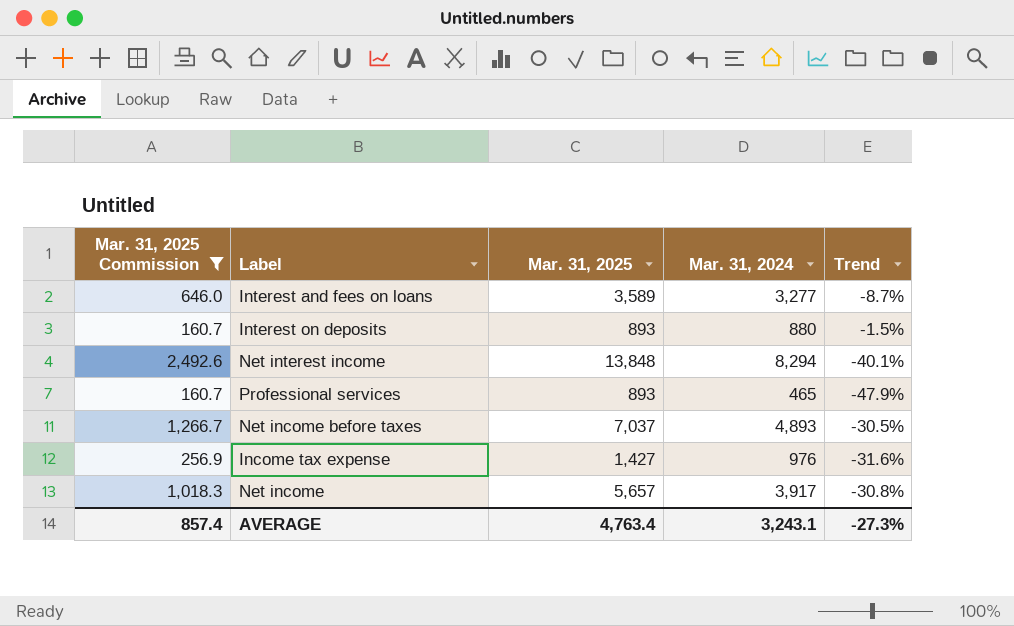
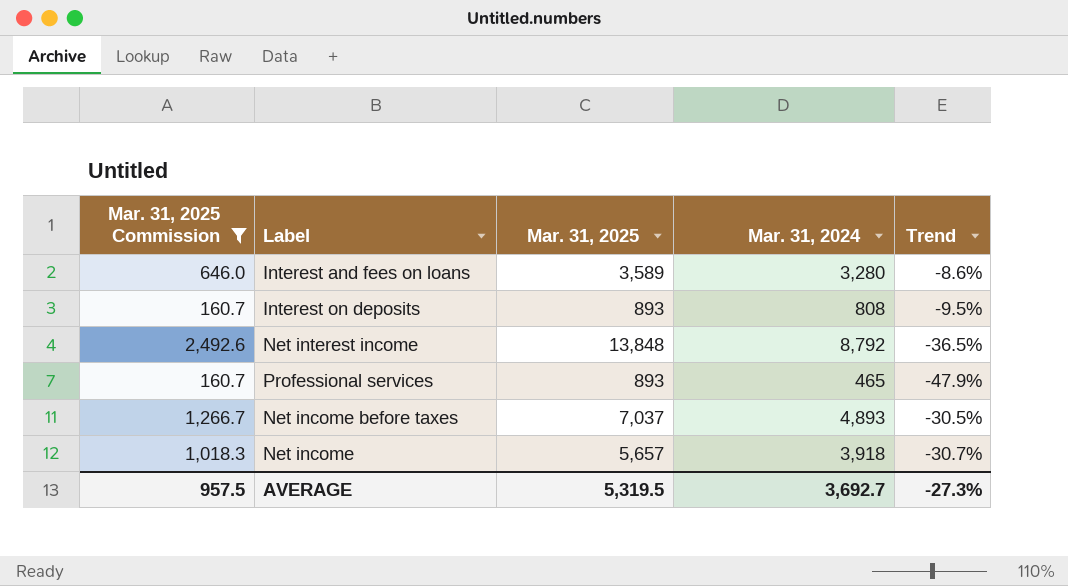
row Income tax expense: 256.9 | 1,427 | 976 | -31.6% -> none
Interest and fees on loans | Mar. 31, 2024: 3,277 -> 3,280
Interest and fees on loans | Trend: -8.7% -> -8.6%
Interest on deposits | Mar. 31, 2024: 880 -> 808
Interest on deposits | Trend: -1.5% -> -9.5%
Net interest income | Mar. 31, 2024: 8,294 -> 8,792
Net interest income | Trend: -40.1% -> -36.5%
Net income | Mar. 31, 2024: 3,917 -> 3,918
Net income | Trend: -30.8% -> -30.7%
AVERAGE | Mar. 31, 2025 Commission: 857.4 -> 957.5
AVERAGE | Mar. 31, 2025: 4,763.4 -> 5,319.5
AVERAGE | Mar. 31, 2024: 3,243.1 -> 3,692.7

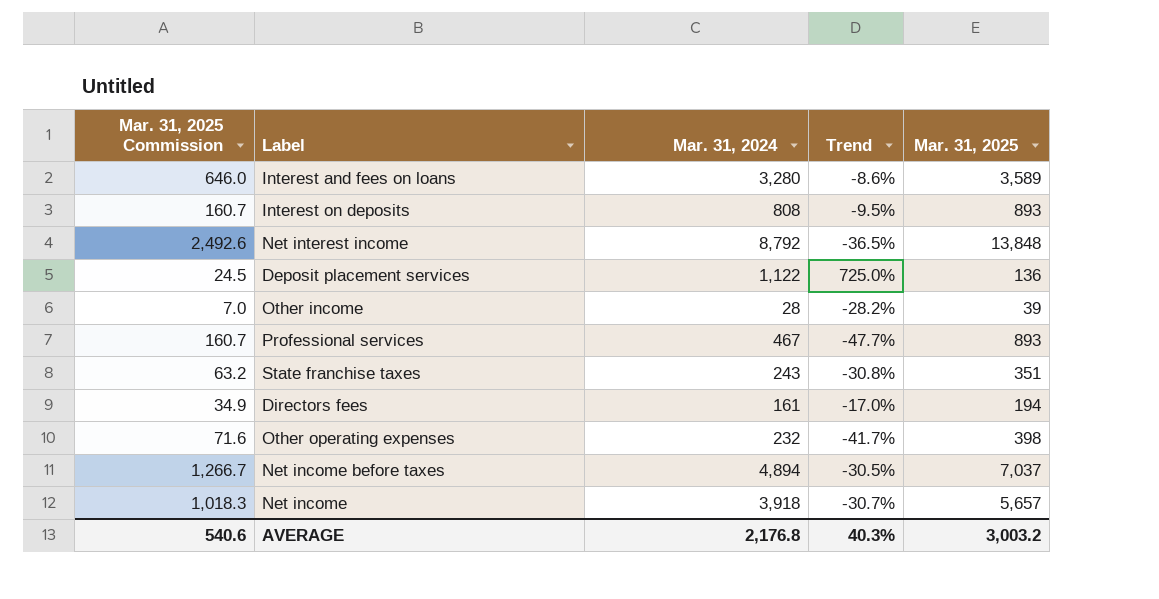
filter: Mar. 31, 2025 Commission >= 160.7 -> none
column Mar. 31, 2025 | position: 3 -> 5
Professional services | Mar. 31, 2024: 465 -> 467
Professional services | Trend: -47.9% -> -47.7%
Net income before taxes | Mar. 31, 2024: 4,893 -> 4,894
AVERAGE | Mar. 31, 2025 Commission: 957.5 -> 540.6
AVERAGE | Mar. 31, 2024: 3,692.7 -> 2,176.8
AVERAGE | Trend: -27.3% -> 40.3%
AVERAGE | Mar. 31, 2025: 5,319.5 -> 3,003.2

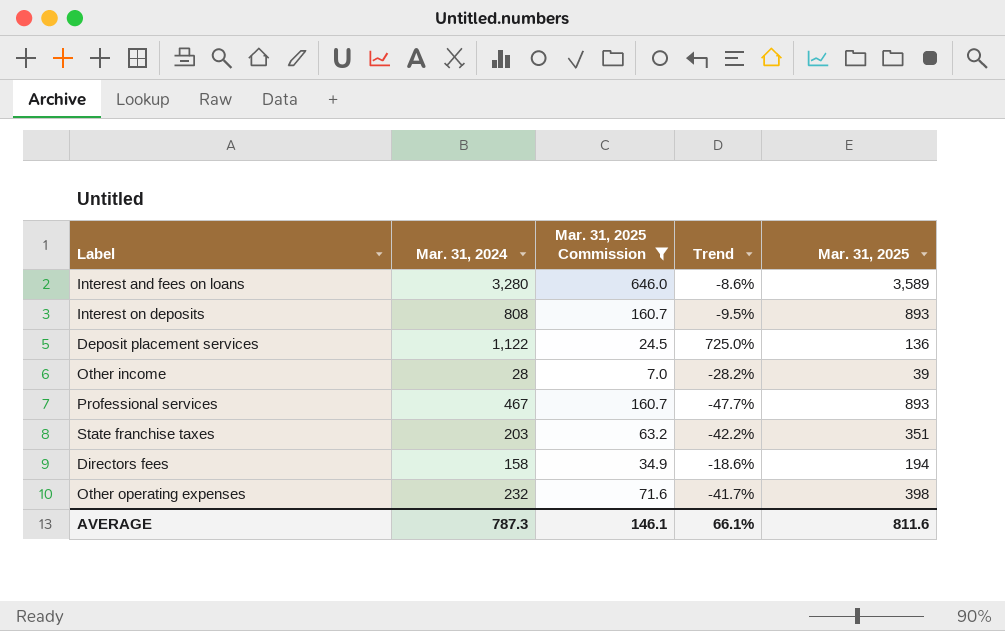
filter: none -> Mar. 31, 2025 Commission <= 646.0
column Mar. 31, 2025 Commission | position: 1 -> 3
State franchise taxes | Mar. 31, 2024: 243 -> 203
State franchise taxes | Trend: -30.8% -> -42.2%
Directors fees | Mar. 31, 2024: 161 -> 158
Directors fees | Trend: -17.0% -> -18.6%
AVERAGE | Mar. 31, 2024: 2,176.8 -> 787.3
AVERAGE | Mar. 31, 2025 Commission: 540.6 -> 146.1
AVERAGE | Trend: 40.3% -> 66.1%
AVERAGE | Mar. 31, 2025: 3,003.2 -> 811.6

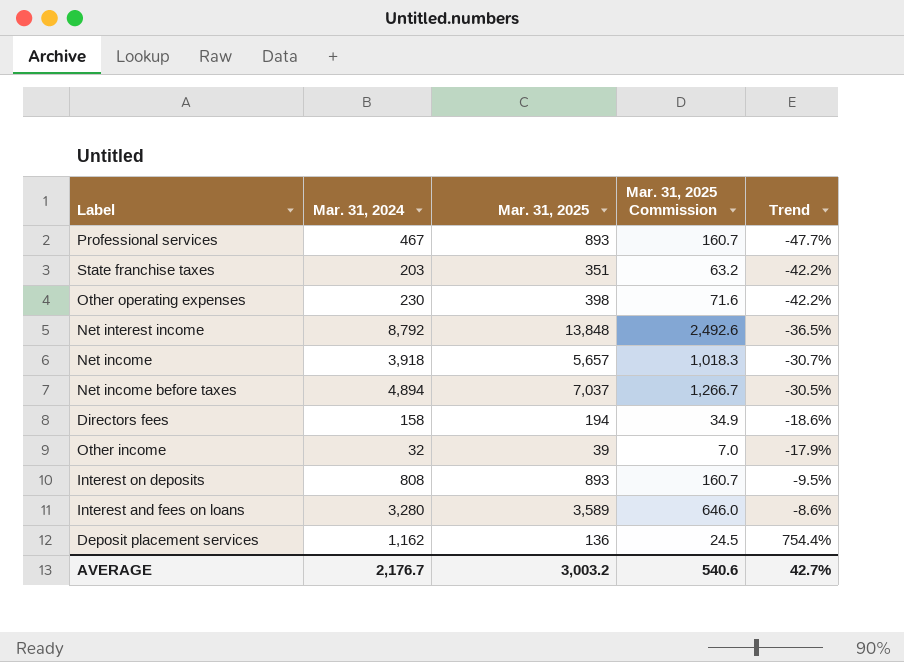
filter: Mar. 31, 2025 Commission <= 646.0 -> none
row order: none -> Trend ascending
column Mar. 31, 2025 | position: 5 -> 3
Other operating expenses | Mar. 31, 2024: 232 -> 230
Other operating expenses | Trend: -41.7% -> -42.2%
Other income | Mar. 31, 2024: 28 -> 32
Other income | Trend: -28.2% -> -17.9%
Deposit placement services | Mar. 31, 2024: 1,122 -> 1,162
Deposit placement services | Trend: 725.0% -> 754.4%
AVERAGE | Mar. 31, 2024: 787.3 -> 2,176.7
AVERAGE | Mar. 31, 2025: 811.6 -> 3,003.2
AVERAGE | Mar. 31, 2025 Commission: 146.1 -> 540.6
AVERAGE | Trend: 66.1% -> 42.7%

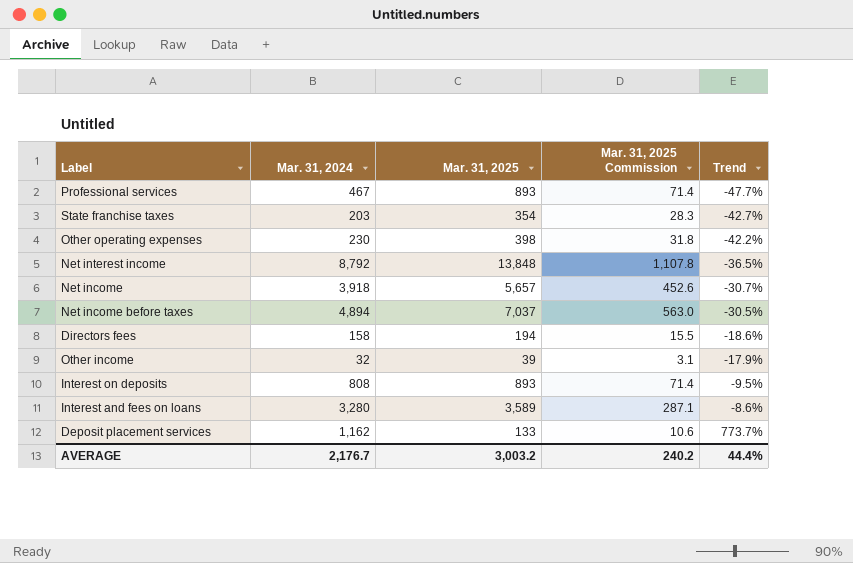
column Mar. 31, 2025 Commission | formula: [Mar. 31, 2025] * 0.18 -> [Mar. 31, 2025] * 0.08
State franchise taxes | Mar. 31, 2025: 351 -> 354
State franchise taxes | Trend: -42.2% -> -42.7%
Deposit placement services | Mar. 31, 2025: 136 -> 133
Deposit placement services | Trend: 754.4% -> 773.7%
AVERAGE | Mar. 31, 2025 Commission: 540.6 -> 240.2
AVERAGE | Trend: 42.7% -> 44.4%

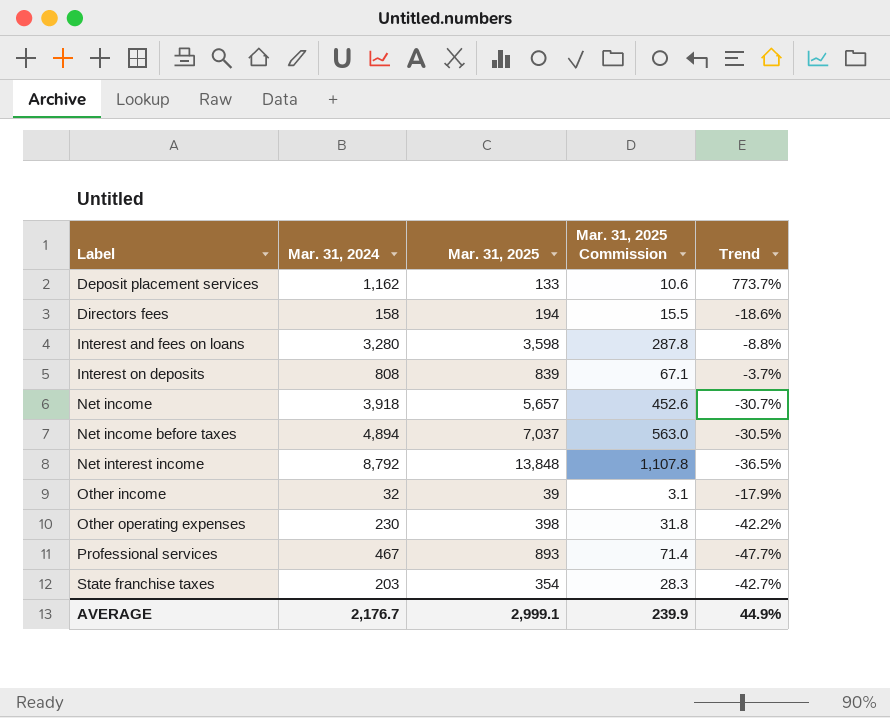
row order: Trend ascending -> Label ascending
Interest and fees on loans | Mar. 31, 2025: 3,589 -> 3,598
Interest and fees on loans | Mar. 31, 2025 Commission: 287.1 -> 287.8
Interest and fees on loans | Trend: -8.6% -> -8.8%
Interest on deposits | Mar. 31, 2025: 893 -> 839
Interest on deposits | Mar. 31, 2025 Commission: 71.4 -> 67.1
Interest on deposits | Trend: -9.5% -> -3.7%
AVERAGE | Mar. 31, 2025: 3,003.2 -> 2,999.1
AVERAGE | Mar. 31, 2025 Commission: 240.2 -> 239.9
AVERAGE | Trend: 44.4% -> 44.9%

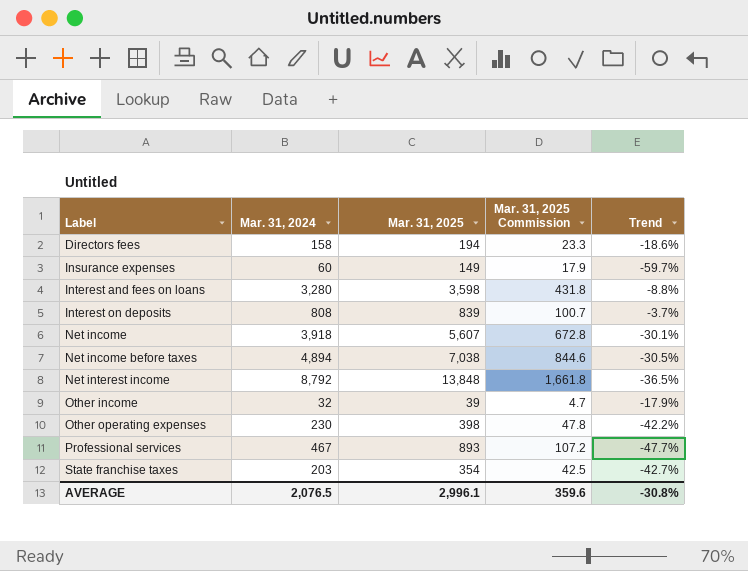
column Mar. 31, 2025 Commission | formula: [Mar. 31, 2025] * 0.08 -> [Mar. 31, 2025] * 0.12
row Deposit placement services: 1,162 | 133 | 10.6 | 773.7% -> none
row Insurance expenses: none -> 60 | 149 | 17.9 | -59.7%
Net income | Mar. 31, 2025: 5,657 -> 5,607
Net income | Trend: -30.7% -> -30.1%
Net income before taxes | Mar. 31, 2025: 7,037 -> 7,038
AVERAGE | Mar. 31, 2024: 2,176.7 -> 2,076.5
AVERAGE | Mar. 31, 2025: 2,999.1 -> 2,996.1
AVERAGE | Mar. 31, 2025 Commission: 239.9 -> 359.6
AVERAGE | Trend: 44.9% -> -30.8%

